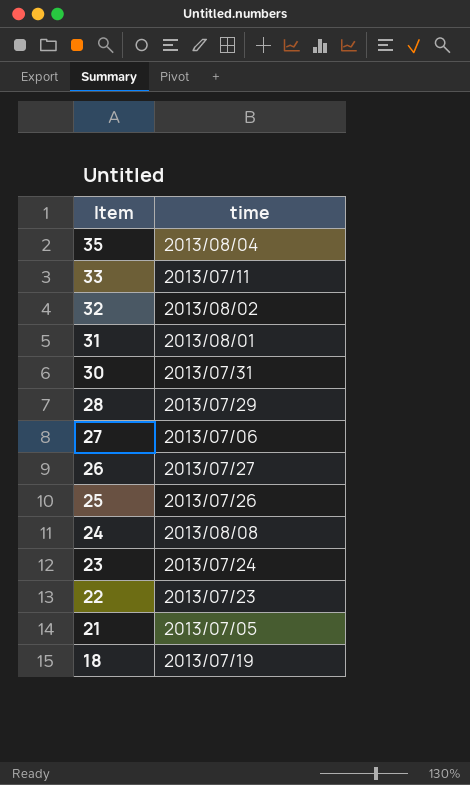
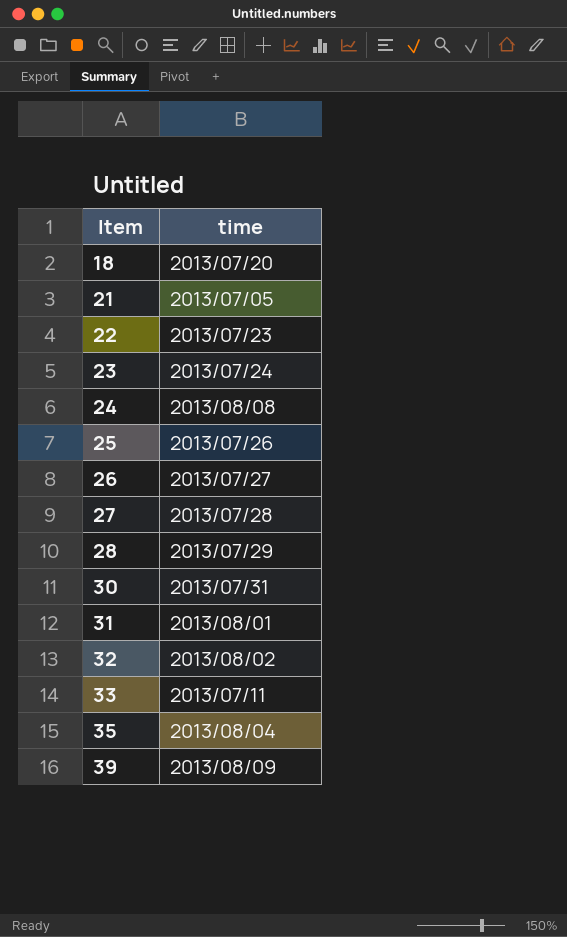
row order: Item descending -> Item ascending
18 | time: 2013/07/19 -> 2013/07/20
27 | time: 2013/07/06 -> 2013/07/28
row 39: none -> 2013/08/09

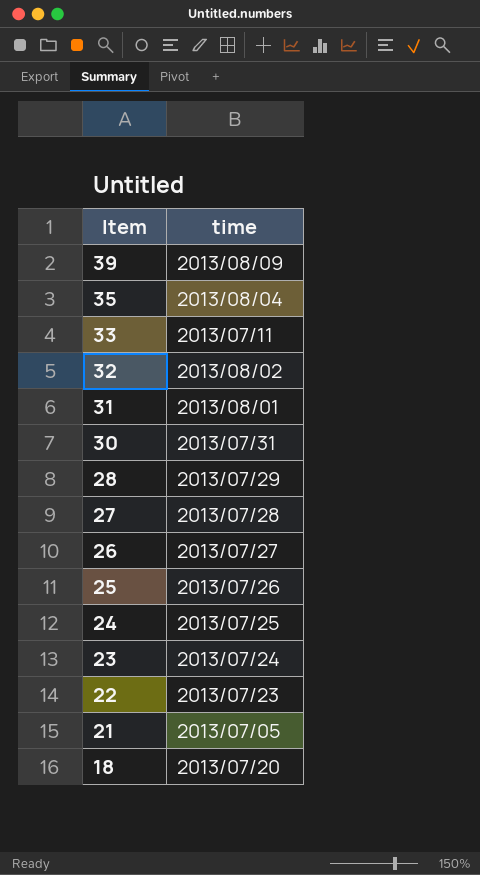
row order: Item ascending -> Item descending
24 | time: 2013/08/08 -> 2013/07/25

